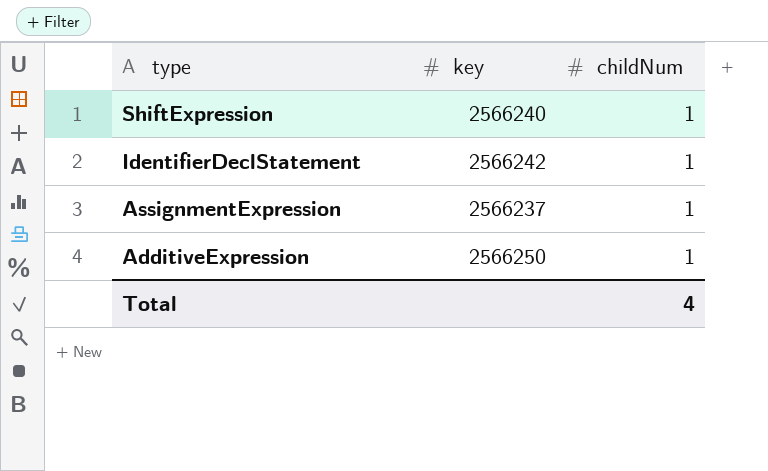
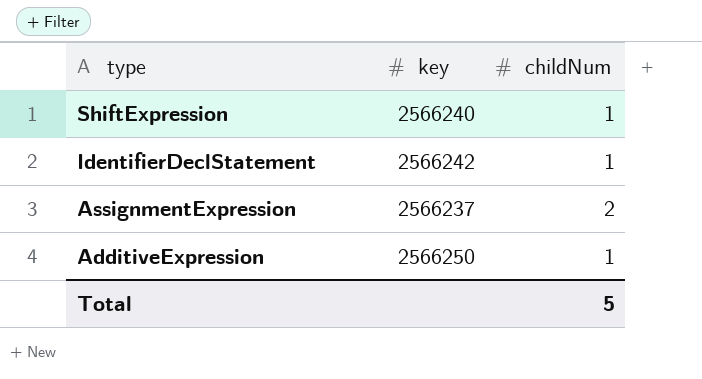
AssignmentExpression | childNum: 1 -> 2
Total | childNum: 4 -> 5

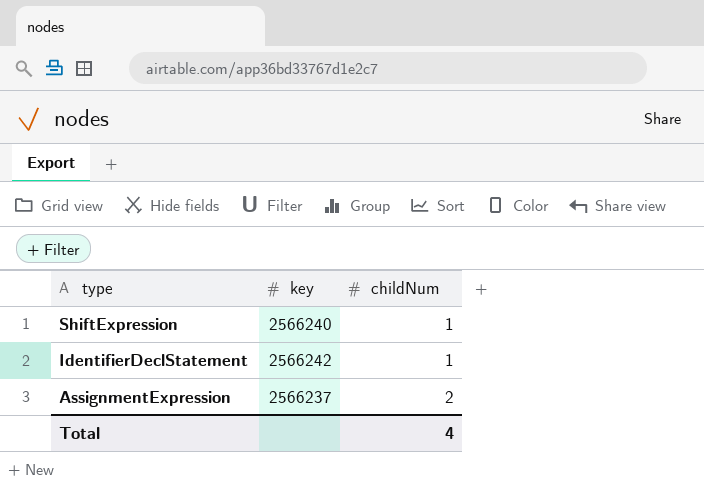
row AdditiveExpression: 2566250 | 1 -> none
Total | childNum: 5 -> 4

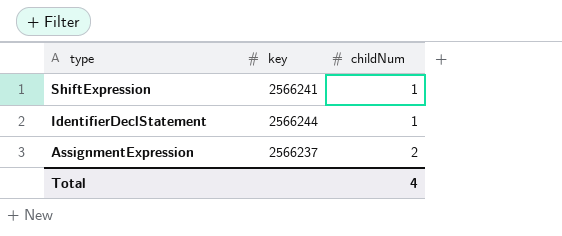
ShiftExpression | key: 2566240 -> 2566241
IdentifierDeclStatement | key: 2566242 -> 2566244

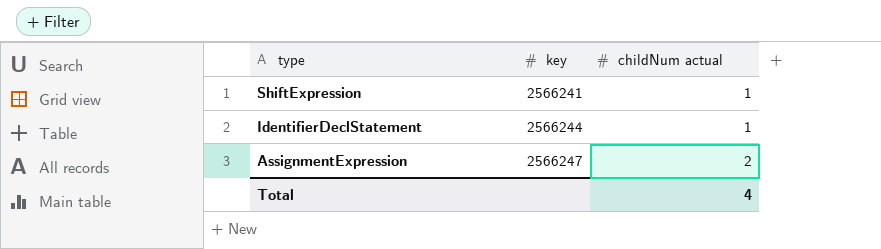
column name: childNum -> childNum actual
AssignmentExpression | key: 2566237 -> 2566247

